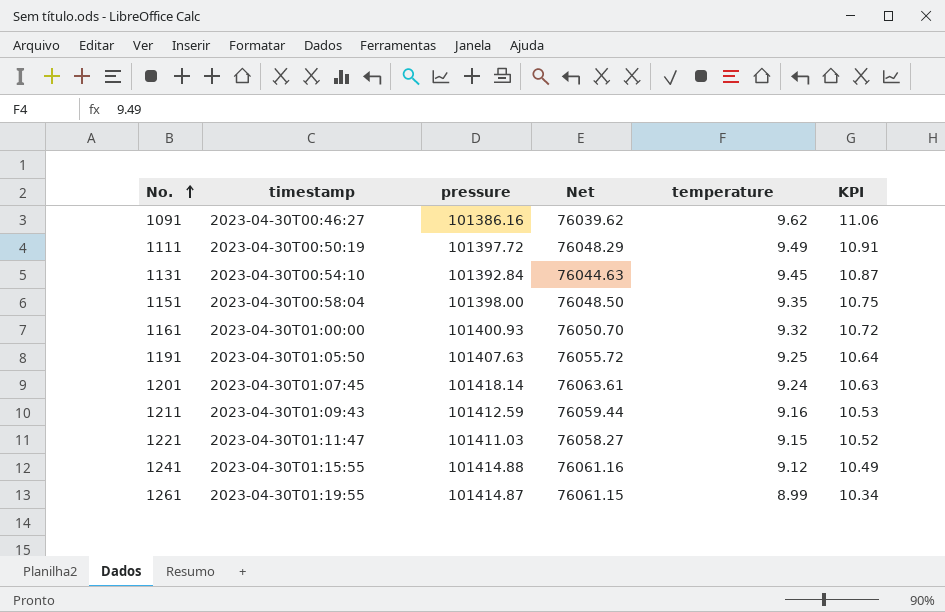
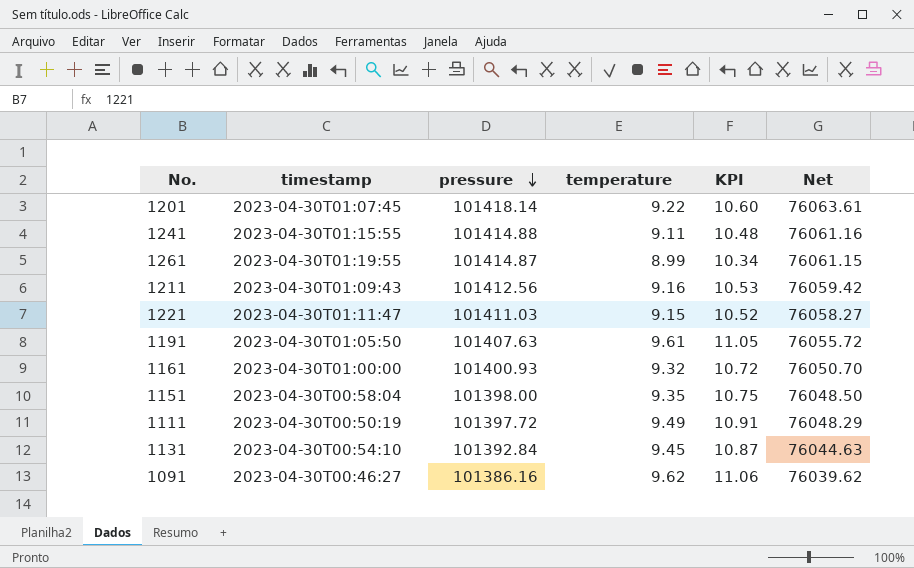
row order: No. ascending -> pressure descending
column Net | position: 4 -> 6
1201 | temperature: 9.24 -> 9.22
1201 | KPI: 10.63 -> 10.60
1241 | temperature: 9.12 -> 9.11
1241 | KPI: 10.49 -> 10.48
1211 | pressure: 101412.59 -> 101412.56
1211 | Net: 76059.44 -> 76059.42
1191 | temperature: 9.25 -> 9.61
1191 | KPI: 10.64 -> 11.05

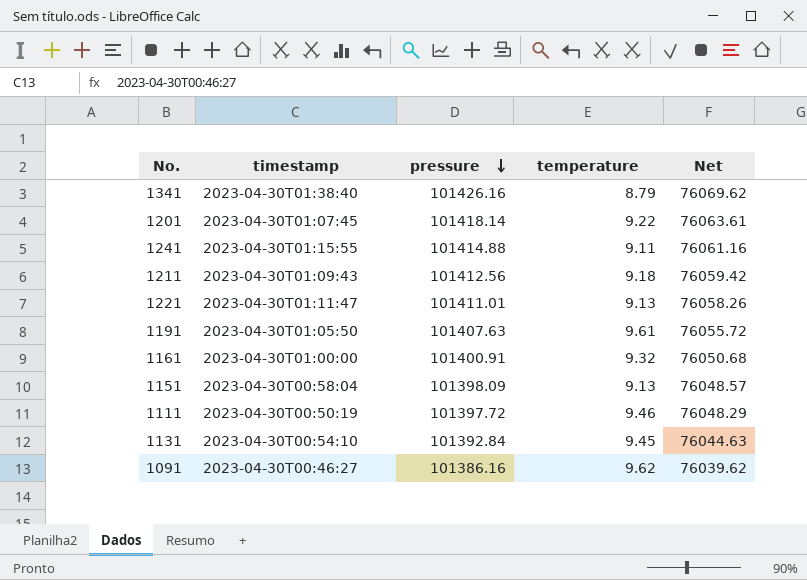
column KPI | formula: [temperature] * 1.15 -> none
row 1261: 2023-04-30T01:19:55 | 101414.87 | 8.99 | 10.34 | 76061.15 -> none
row 1341: none -> 2023-04-30T01:38:40 | 101426.16 | 8.79 | 76069.62
1211 | temperature: 9.16 -> 9.18
1221 | pressure: 101411.03 -> 101411.01
1221 | temperature: 9.15 -> 9.13
1221 | Net: 76058.27 -> 76058.26
1161 | pressure: 101400.93 -> 101400.91
1161 | Net: 76050.70 -> 76050.68
1151 | pressure: 101398.00 -> 101398.09
1151 | temperature: 9.35 -> 9.13
1151 | Net: 76048.50 -> 76048.57
1111 | temperature: 9.49 -> 9.46

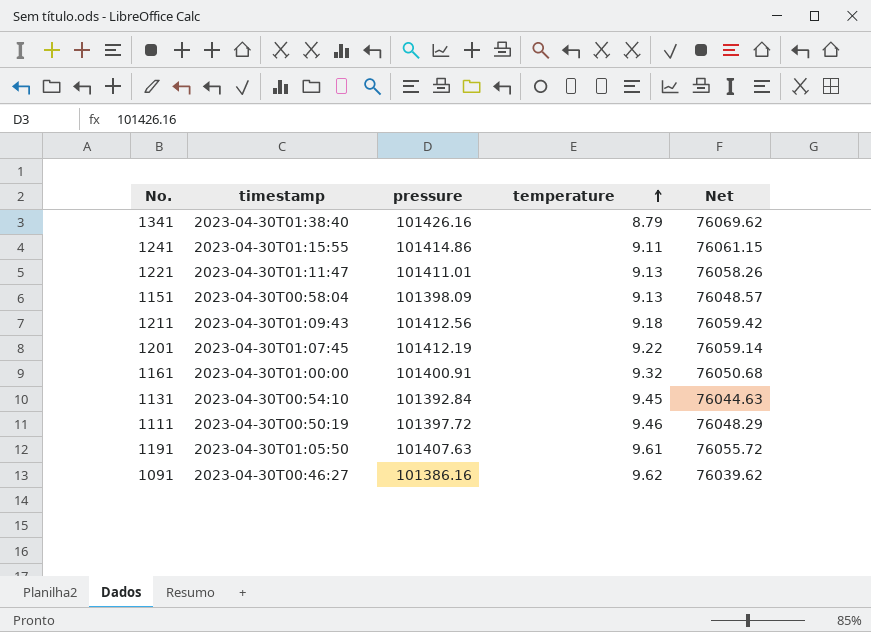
row order: pressure descending -> temperature ascending
1241 | pressure: 101414.88 -> 101414.86
1241 | Net: 76061.16 -> 76061.15
1201 | pressure: 101418.14 -> 101412.19
1201 | Net: 76063.61 -> 76059.14

